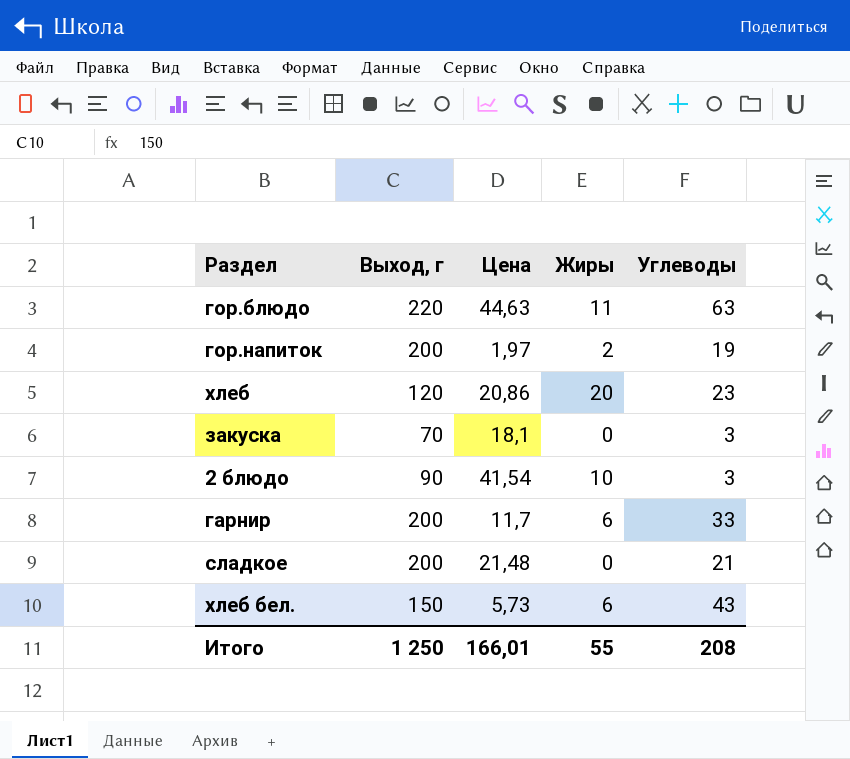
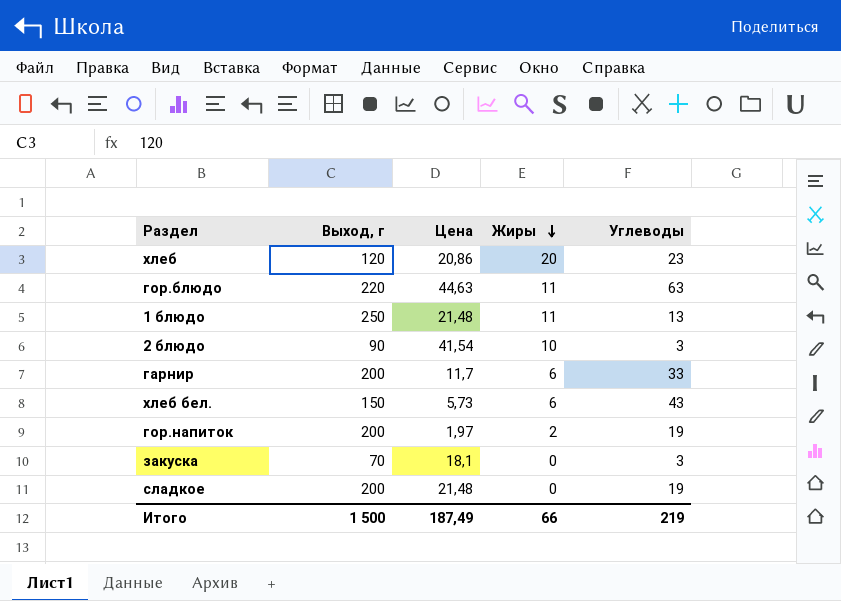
row order: none -> Жиры descending
row 1 блюдо: none -> 250 | 21,48 | 11 | 13
сладкое | Углеводы: 21 -> 19
Итого | Выход, г: 1 250 -> 1 500
Итого | Цена: 166,01 -> 187,49
Итого | Жиры: 55 -> 66
Итого | Углеводы: 208 -> 219

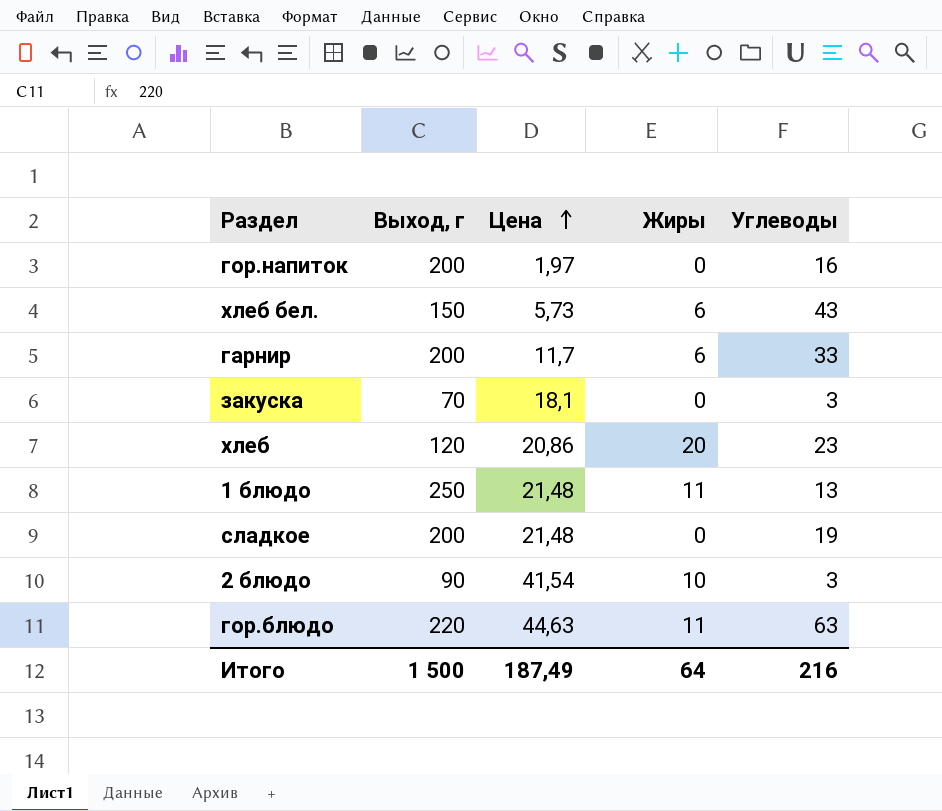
row order: Жиры descending -> Цена ascending
гор.напиток | Жиры: 2 -> 0
гор.напиток | Углеводы: 19 -> 16
Итого | Жиры: 66 -> 64
Итого | Углеводы: 219 -> 216

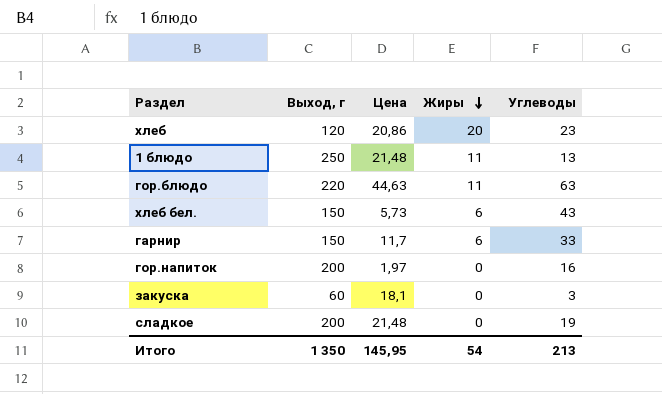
row order: Цена ascending -> Жиры descending
row 2 блюдо: 90 | 41,54 | 10 | 3 -> none
гарнир | Выход, г: 200 -> 150
закуска | Выход, г: 70 -> 60
Итого | Выход, г: 1 500 -> 1 350
Итого | Цена: 187,49 -> 145,95
Итого | Жиры: 64 -> 54
Итого | Углеводы: 216 -> 213

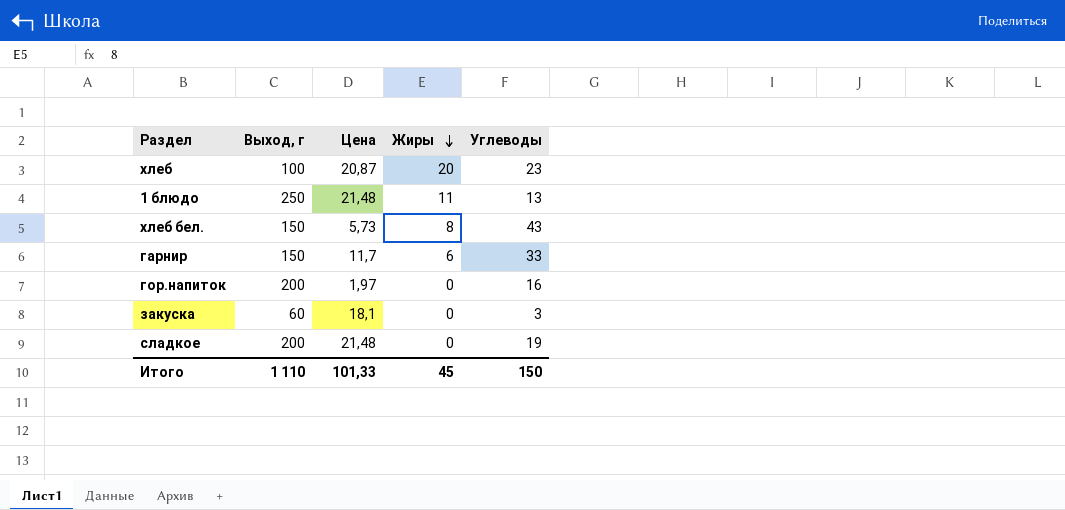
row гор.блюдо: 220 | 44,63 | 11 | 63 -> none
хлеб | Выход, г: 120 -> 100
хлеб | Цена: 20,86 -> 20,87
хлеб бел. | Жиры: 6 -> 8
Итого | Выход, г: 1 350 -> 1 110
Итого | Цена: 145,95 -> 101,33
Итого | Жиры: 54 -> 45
Итого | Углеводы: 213 -> 150

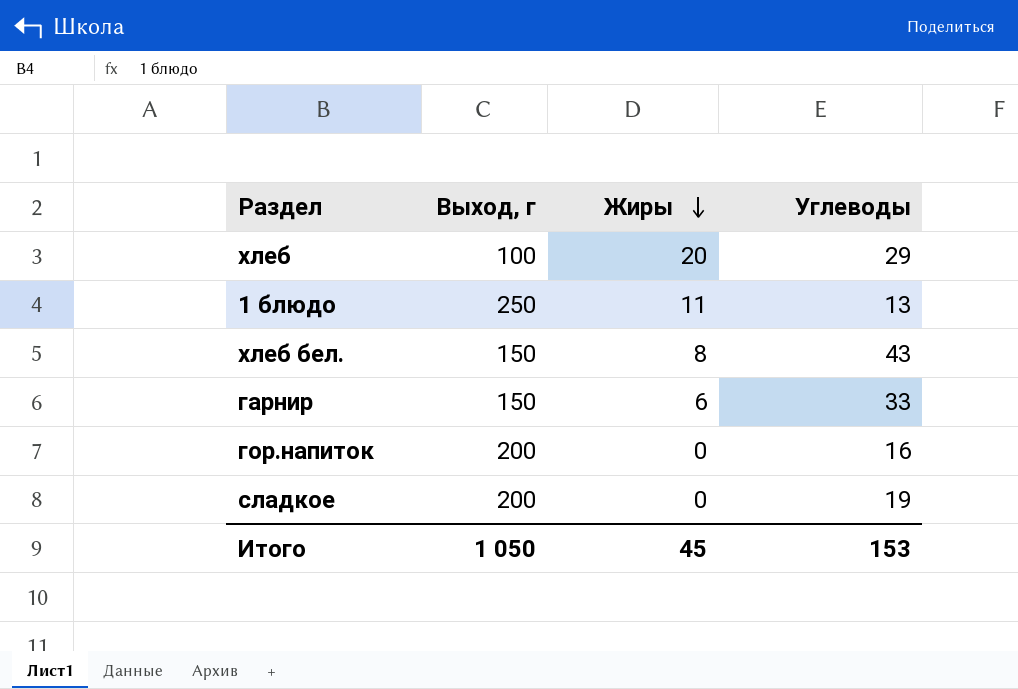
column Цена | position: 3 -> none
row закуска: 60 | 18,1 | 0 | 3 -> none
хлеб | Углеводы: 23 -> 29
Итого | Выход, г: 1 110 -> 1 050
Итого | Углеводы: 150 -> 153

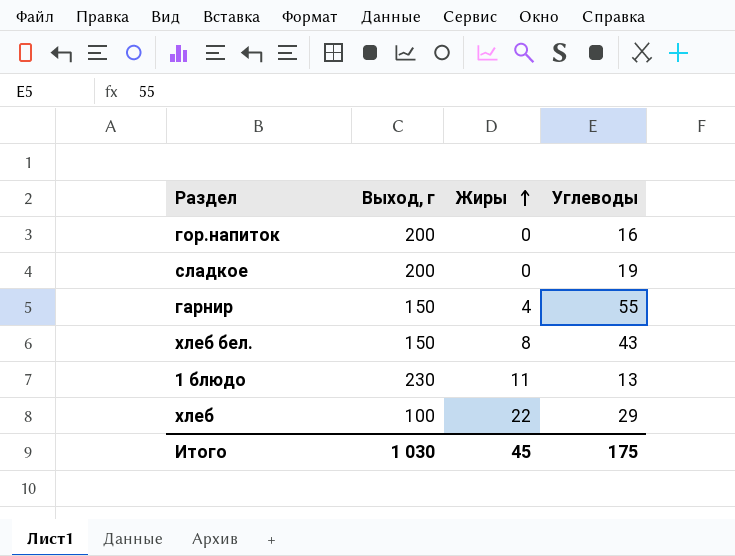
row order: Жиры descending -> Жиры ascending
гарнир | Жиры: 6 -> 4
гарнир | Углеводы: 33 -> 55
1 блюдо | Выход, г: 250 -> 230
хлеб | Жиры: 20 -> 22
Итого | Выход, г: 1 050 -> 1 030
Итого | Углеводы: 153 -> 175

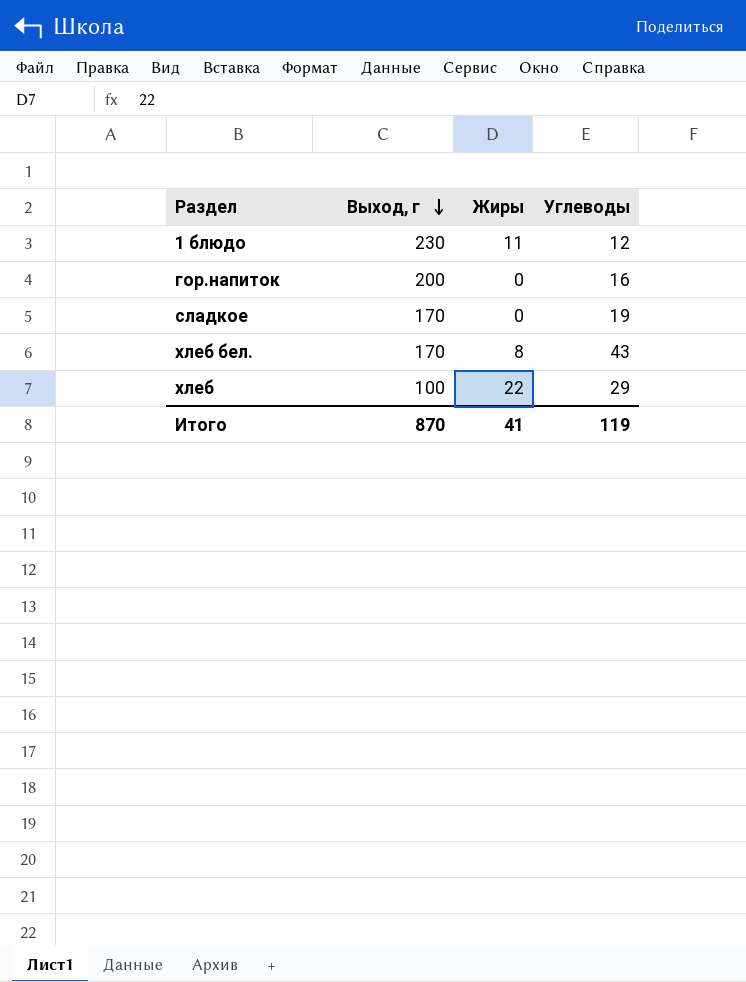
row order: Жиры ascending -> Выход, г descending
row гарнир: 150 | 4 | 55 -> none
1 блюдо | Углеводы: 13 -> 12
сладкое | Выход, г: 200 -> 170
хлеб бел. | Выход, г: 150 -> 170
Итого | Выход, г: 1 030 -> 870
Итого | Жиры: 45 -> 41
Итого | Углеводы: 175 -> 119

